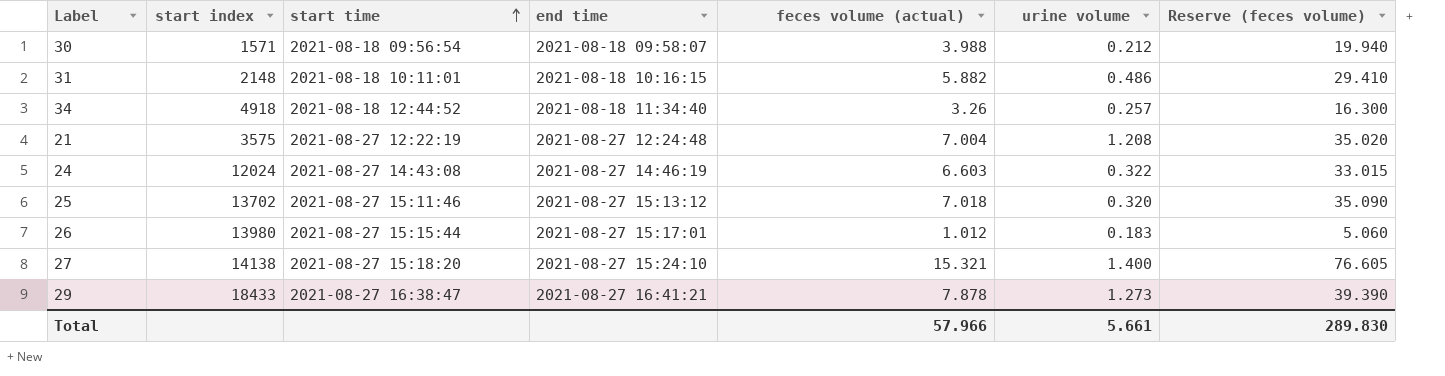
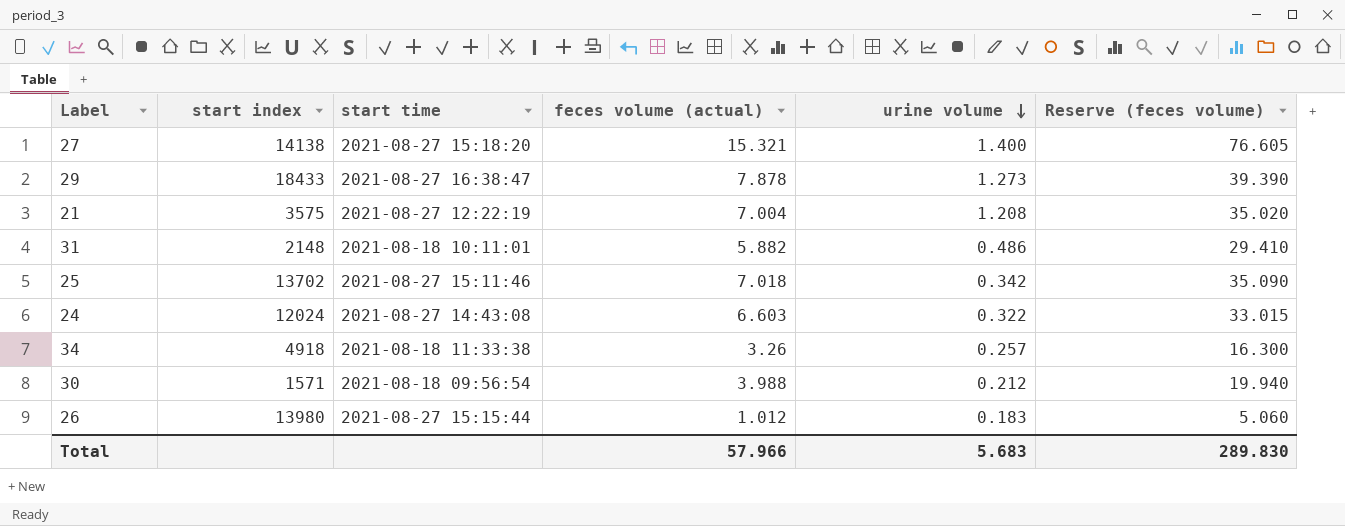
row order: start time ascending -> urine volume descending
column end time | position: 4 -> none
25 | urine volume: 0.320 -> 0.342
34 | start time: 2021-08-18 12:44:52 -> 2021-08-18 11:33:38
Total | urine volume: 5.661 -> 5.683

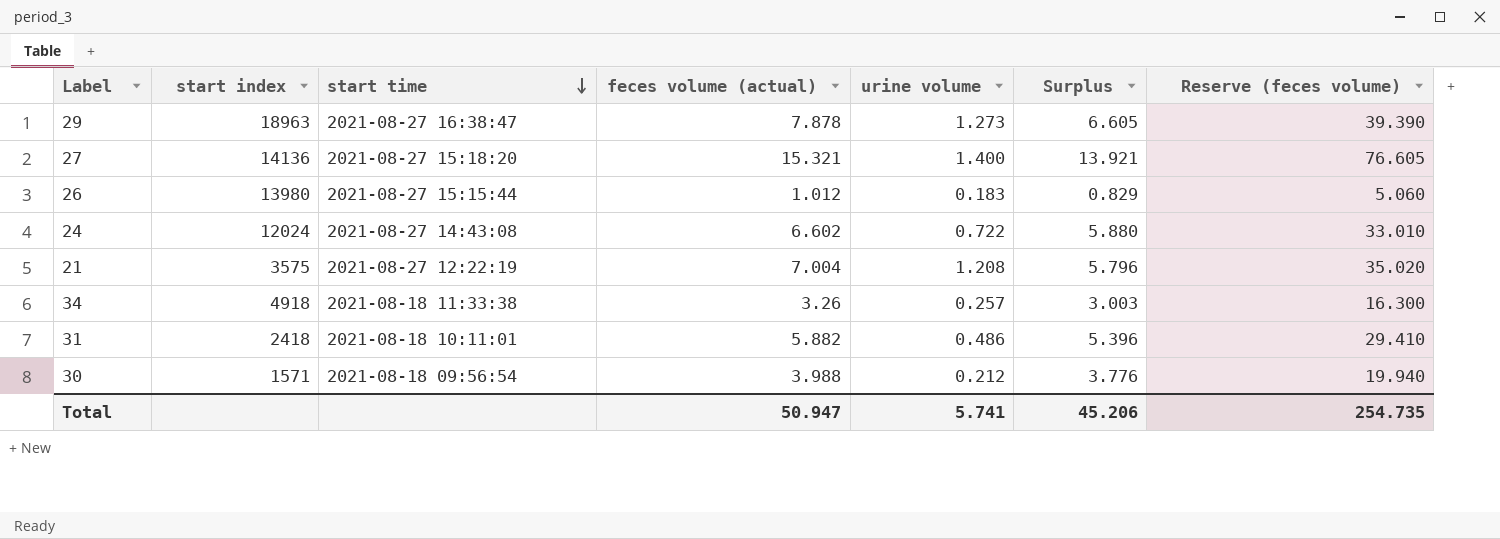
row order: urine volume descending -> start time descending
column Surplus | formula: none -> [feces volume (actual)] - [urine volume]
row 25: 13702 | 2021-08-27 15:11:46 | 7.018 | 0.342 | 35.090 -> none
29 | start index: 18433 -> 18963
27 | start index: 14138 -> 14136
24 | feces volume (actual): 6.603 -> 6.602
24 | urine volume: 0.322 -> 0.722
24 | Reserve (feces volume): 33.015 -> 33.010
31 | start index: 2148 -> 2418
Total | feces volume (actual): 57.966 -> 50.947
Total | urine volume: 5.683 -> 5.741
Total | Reserve (feces volume): 289.830 -> 254.735

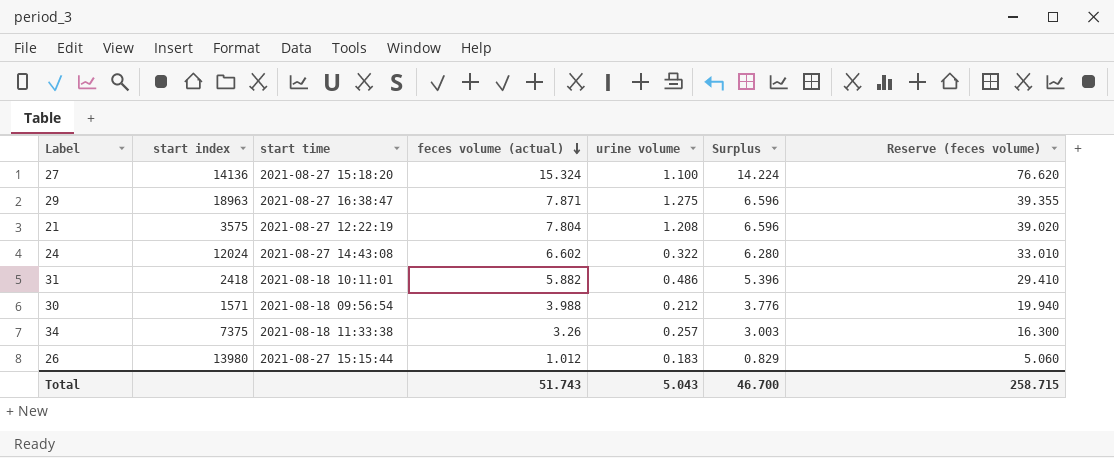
row order: start time descending -> feces volume (actual) descending
27 | feces volume (actual): 15.321 -> 15.324
27 | urine volume: 1.400 -> 1.100
27 | Surplus: 13.921 -> 14.224
27 | Reserve (feces volume): 76.605 -> 76.620
29 | feces volume (actual): 7.878 -> 7.871
29 | urine volume: 1.273 -> 1.275
29 | Surplus: 6.605 -> 6.596
29 | Reserve (feces volume): 39.390 -> 39.355
21 | feces volume (actual): 7.004 -> 7.804
21 | Surplus: 5.796 -> 6.596
21 | Reserve (feces volume): 35.020 -> 39.020
24 | urine volume: 0.722 -> 0.322
24 | Surplus: 5.880 -> 6.280
34 | start index: 4918 -> 7375
Total | feces volume (actual): 50.947 -> 51.743
Total | urine volume: 5.741 -> 5.043
Total | Surplus: 45.206 -> 46.700
Total | Reserve (feces volume): 254.735 -> 258.715

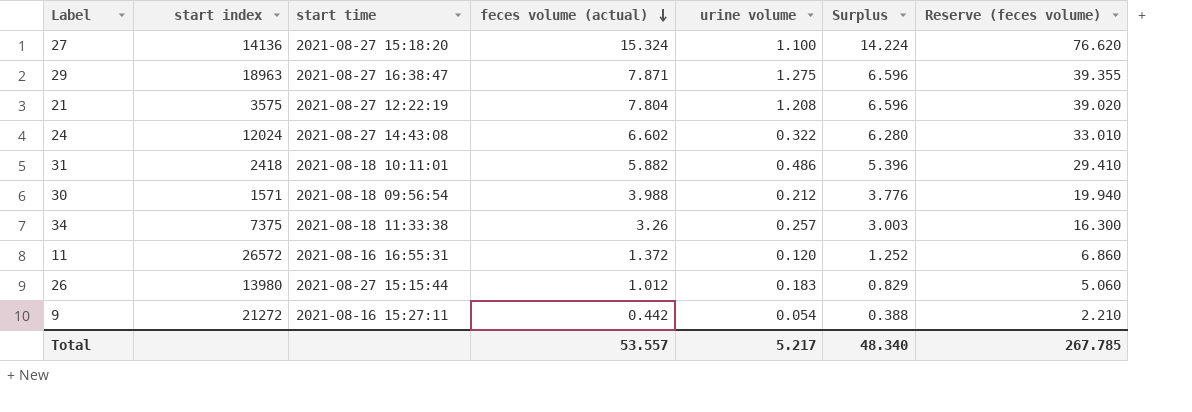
row 11: none -> 26572 | 2021-08-16 16:55:31 | 1.372 | 0.120 | 1.252 | 6.860
row 9: none -> 21272 | 2021-08-16 15:27:11 | 0.442 | 0.054 | 0.388 | 2.210
Total | feces volume (actual): 51.743 -> 53.557
Total | urine volume: 5.043 -> 5.217
Total | Surplus: 46.700 -> 48.340
Total | Reserve (feces volume): 258.715 -> 267.785

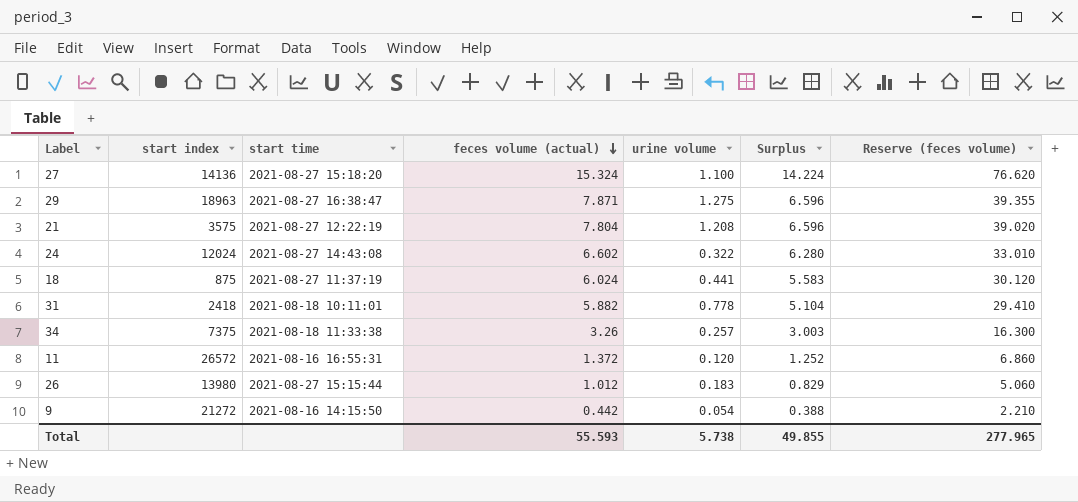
row 30: 1571 | 2021-08-18 09:56:54 | 3.988 | 0.212 | 3.776 | 19.940 -> none
row 18: none -> 875 | 2021-08-27 11:37:19 | 6.024 | 0.441 | 5.583 | 30.120
31 | urine volume: 0.486 -> 0.778
31 | Surplus: 5.396 -> 5.104
9 | start time: 2021-08-16 15:27:11 -> 2021-08-16 14:15:50
Total | feces volume (actual): 53.557 -> 55.593
Total | urine volume: 5.217 -> 5.738
Total | Surplus: 48.340 -> 49.855
Total | Reserve (feces volume): 267.785 -> 277.965

